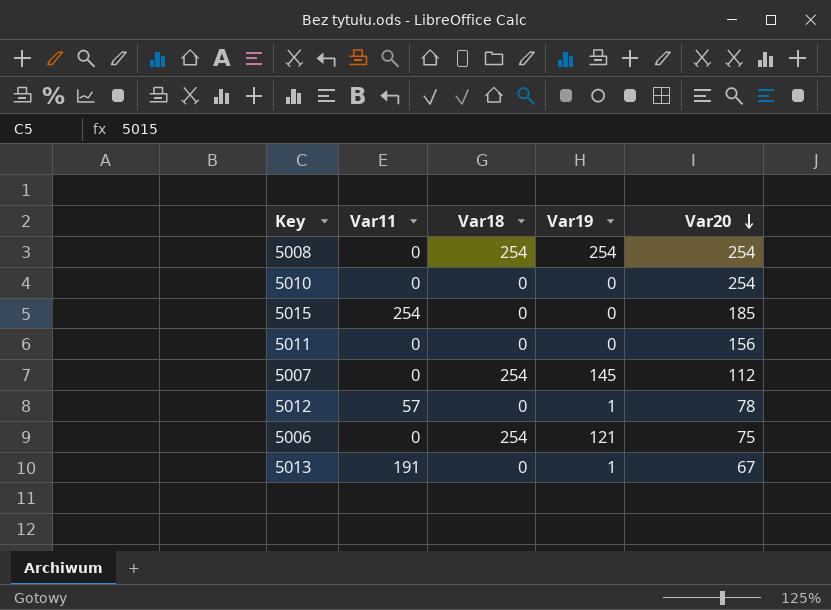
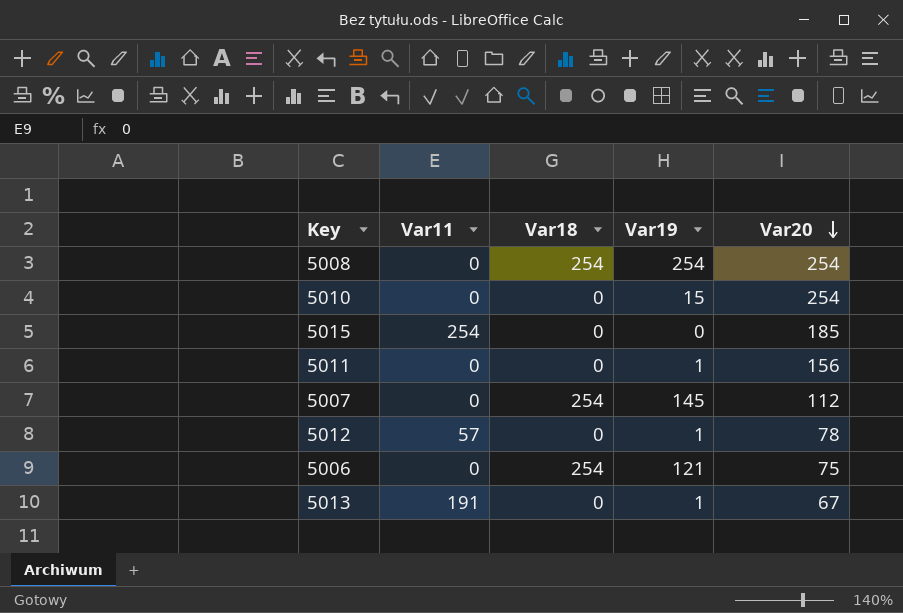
5010 | Var19: 0 -> 15
5011 | Var19: 0 -> 1

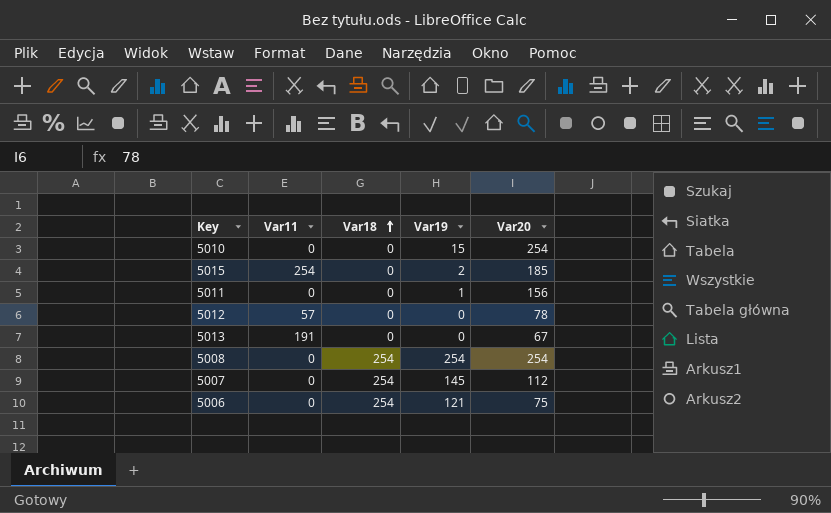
row order: Var20 descending -> Var18 ascending
5015 | Var19: 0 -> 2
5012 | Var19: 1 -> 0
5013 | Var19: 1 -> 0

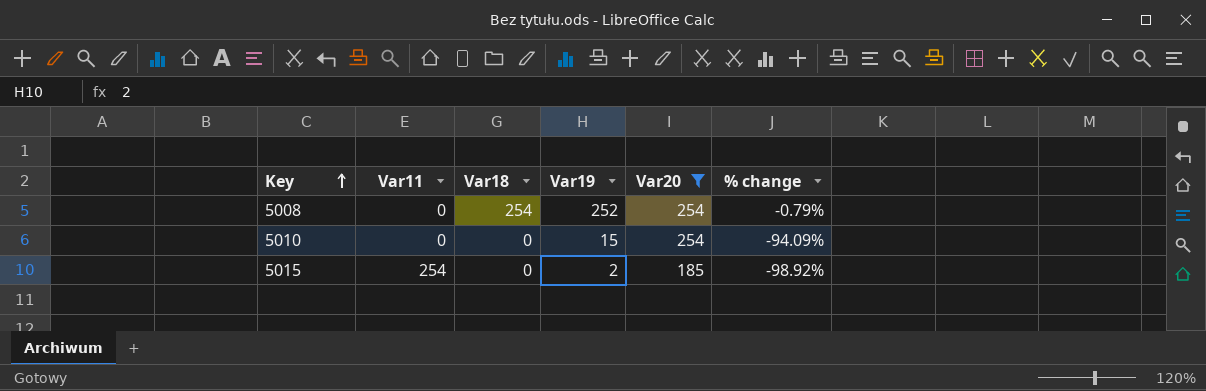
filter: none -> Var20 >= 185
row order: Var18 ascending -> Key ascending
column % change | formula: none -> ([Var19] - [Var20]) / [Var20]
5008 | Var19: 254 -> 252

